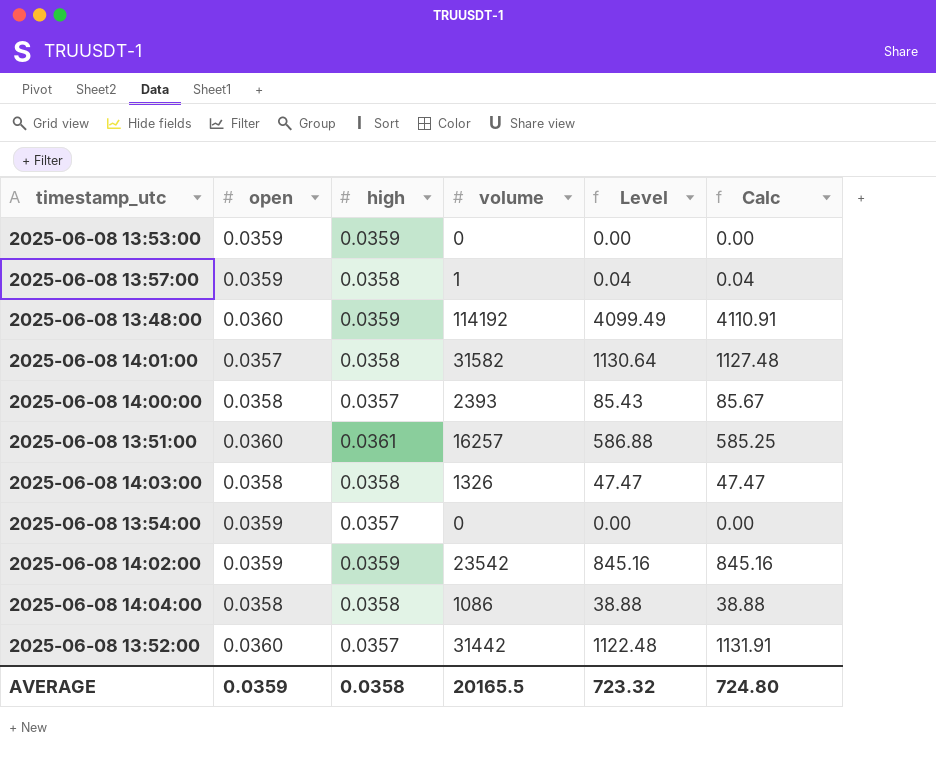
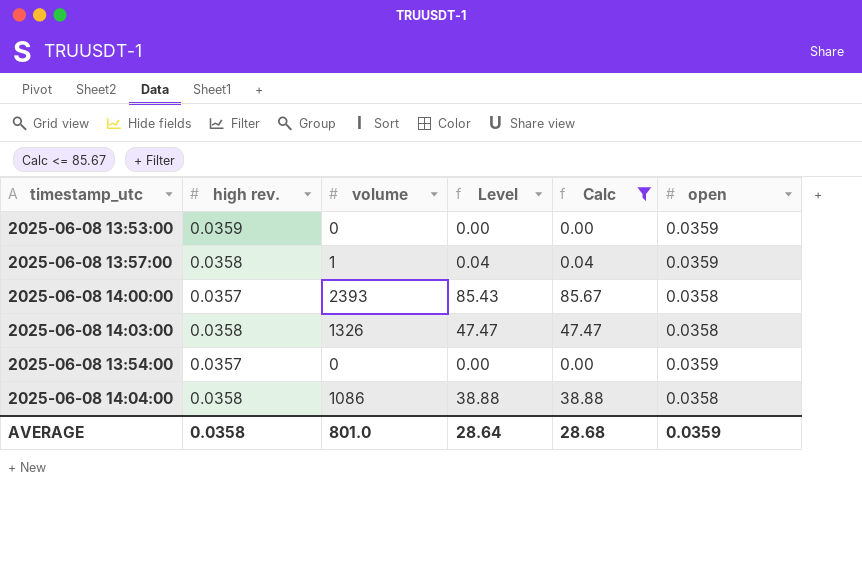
filter: none -> Calc <= 85.67
column name: high -> high rev.
column open | position: 2 -> 6
AVERAGE | volume: 20165.5 -> 801.0
AVERAGE | Level: 723.32 -> 28.64
AVERAGE | Calc: 724.80 -> 28.68

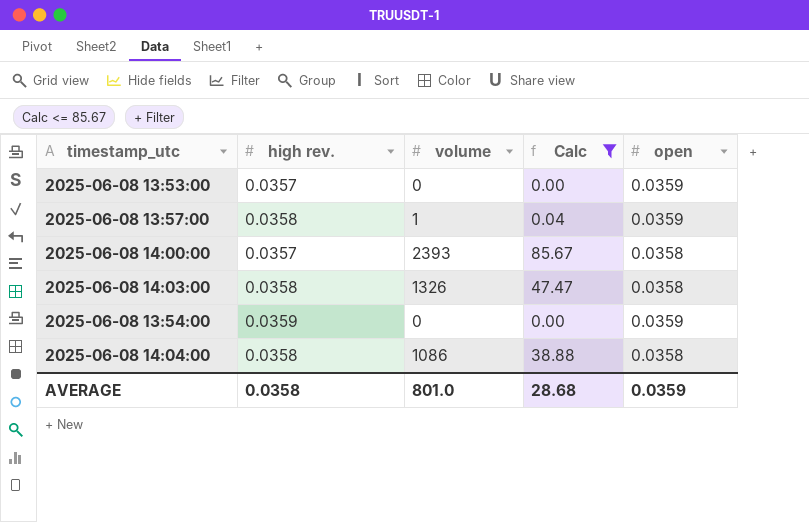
column Level | formula: [high rev.] * [volume] -> none
2025-06-08 13:53:00 | high rev.: 0.0359 -> 0.0357
2025-06-08 13:54:00 | high rev.: 0.0357 -> 0.0359

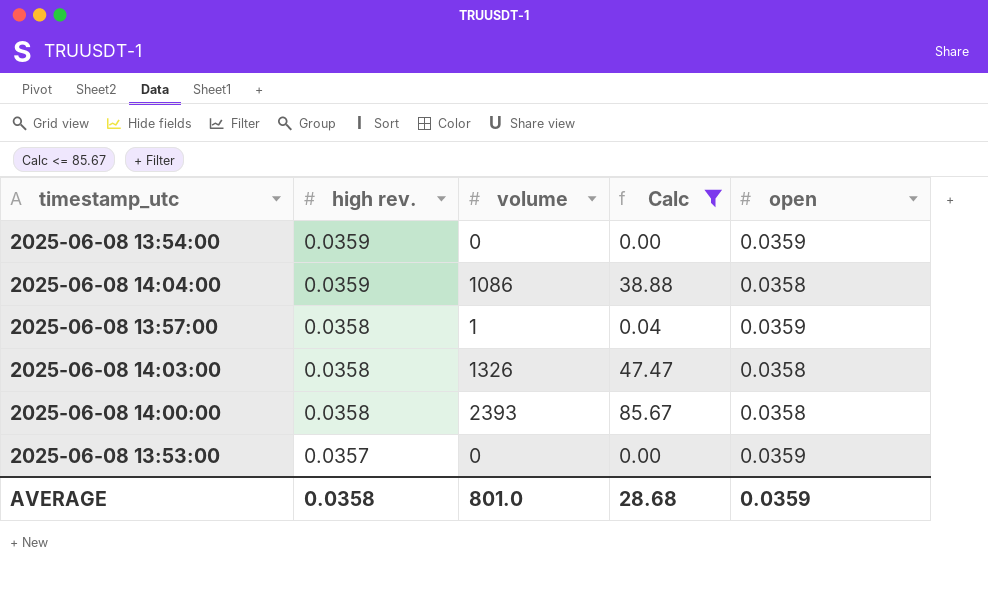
row order: none -> high rev. descending
2025-06-08 14:04:00 | high rev.: 0.0358 -> 0.0359
2025-06-08 14:00:00 | high rev.: 0.0357 -> 0.0358

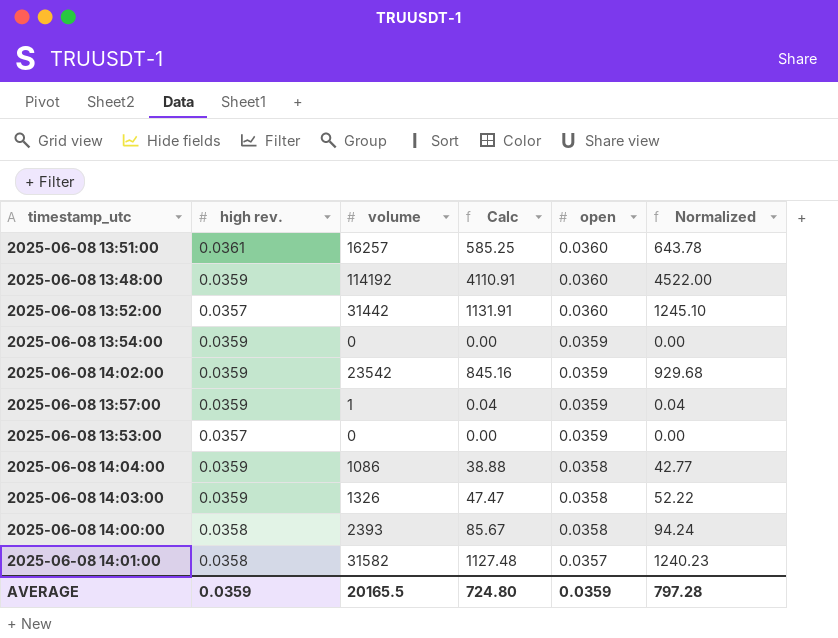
filter: Calc <= 85.67 -> none
row order: high rev. descending -> open descending
column Normalized | formula: none -> [Calc] * 1.1
2025-06-08 13:57:00 | high rev.: 0.0358 -> 0.0359
2025-06-08 14:03:00 | high rev.: 0.0358 -> 0.0359
AVERAGE | high rev.: 0.0358 -> 0.0359
AVERAGE | volume: 801.0 -> 20165.5
AVERAGE | Calc: 28.68 -> 724.80

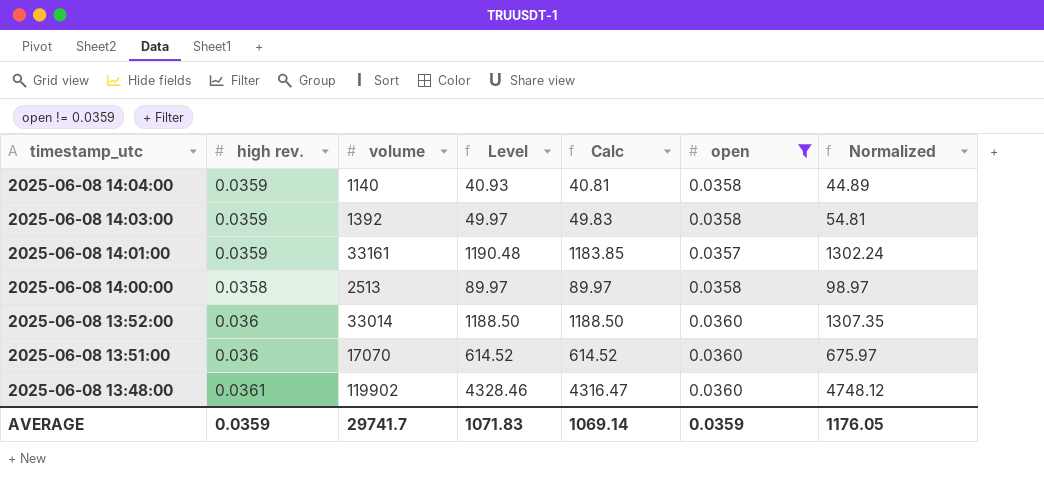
filter: none -> open != 0.0359
row order: open descending -> timestamp_utc descending
column Level | formula: none -> [high rev.] * [volume]
2025-06-08 14:04:00 | volume: 1086 -> 1140
2025-06-08 14:04:00 | Calc: 38.88 -> 40.81
2025-06-08 14:04:00 | Normalized: 42.77 -> 44.89
2025-06-08 14:03:00 | volume: 1326 -> 1392
2025-06-08 14:03:00 | Calc: 47.47 -> 49.83
2025-06-08 14:03:00 | Normalized: 52.22 -> 54.81
2025-06-08 14:01:00 | high rev.: 0.0358 -> 0.0359
2025-06-08 14:01:00 | volume: 31582 -> 33161
2025-06-08 14:01:00 | Calc: 1127.48 -> 1183.85
2025-06-08 14:01:00 | Normalized: 1240.23 -> 1302.24
2025-06-08 14:00:00 | volume: 2393 -> 2513
2025-06-08 14:00:00 | Calc: 85.67 -> 89.97
2025-06-08 14:00:00 | Normalized: 94.24 -> 98.97
2025-06-08 13:52:00 | high rev.: 0.0357 -> 0.036
2025-06-08 13:52:00 | volume: 31442 -> 33014
2025-06-08 13:52:00 | Calc: 1131.91 -> 1188.50
2025-06-08 13:52:00 | Normalized: 1245.10 -> 1307.35
2025-06-08 13:51:00 | high rev.: 0.0361 -> 0.036
2025-06-08 13:51:00 | volume: 16257 -> 17070
2025-06-08 13:51:00 | Calc: 585.25 -> 614.52
2025-06-08 13:51:00 | Normalized: 643.78 -> 675.97
2025-06-08 13:48:00 | high rev.: 0.0359 -> 0.0361
2025-06-08 13:48:00 | volume: 114192 -> 119902
2025-06-08 13:48:00 | Calc: 4110.91 -> 4316.47
2025-06-08 13:48:00 | Normalized: 4522.00 -> 4748.12
AVERAGE | volume: 20165.5 -> 29741.7
AVERAGE | Calc: 724.80 -> 1069.14
AVERAGE | Normalized: 797.28 -> 1176.05

